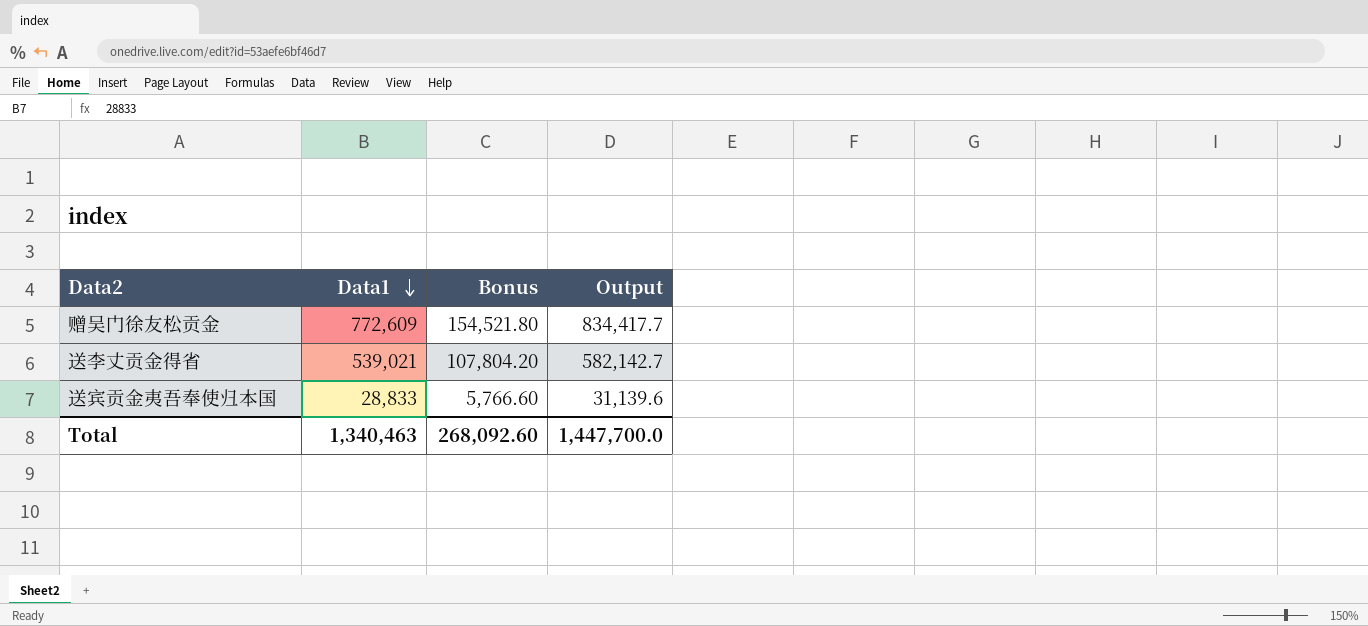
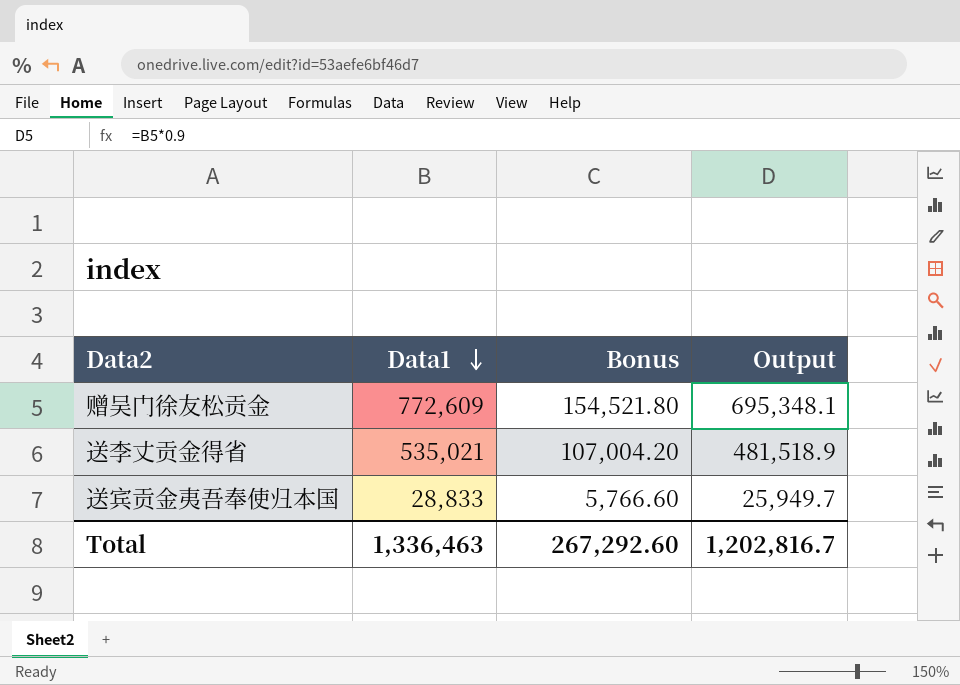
column Output | formula: [Data1] * 1.08 -> [Data1] * 0.9
送李丈贡金得省 | Data1: 539,021 -> 535,021
送李丈贡金得省 | Bonus: 107,804.20 -> 107,004.20
Total | Data1: 1,340,463 -> 1,336,463
Total | Bonus: 268,092.60 -> 267,292.60
Total | Output: 1,447,700.0 -> 1,202,816.7

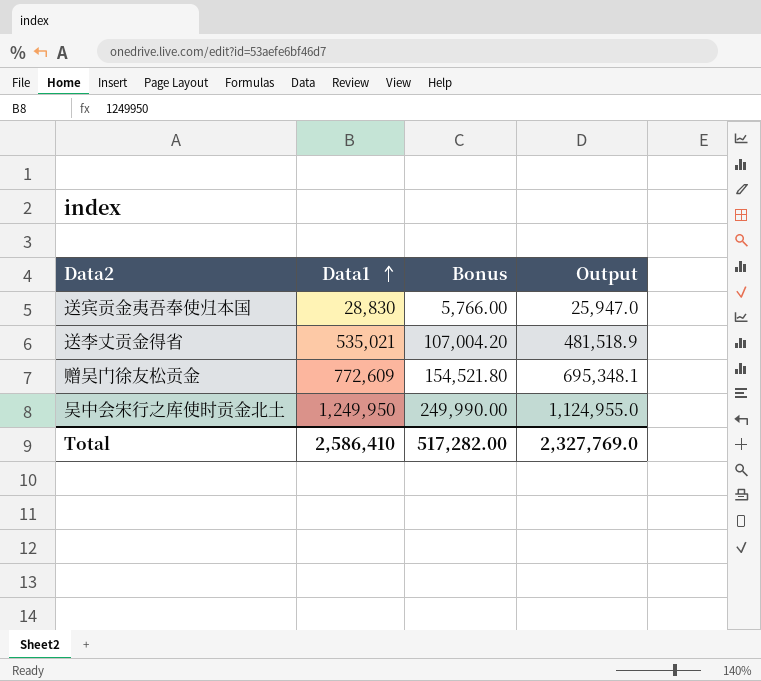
row order: Data1 descending -> Data1 ascending
送宾贡金夷吾奉使归本国 | Data1: 28,833 -> 28,830
送宾贡金夷吾奉使归本国 | Bonus: 5,766.60 -> 5,766.00
送宾贡金夷吾奉使归本国 | Output: 25,949.7 -> 25,947.0
row 吴中会宋行之库使时贡金北土: none -> 1,249,950 | 249,990.00 | 1,124,955.0
Total | Data1: 1,336,463 -> 2,586,410
Total | Bonus: 267,292.60 -> 517,282.00
Total | Output: 1,202,816.7 -> 2,327,769.0

